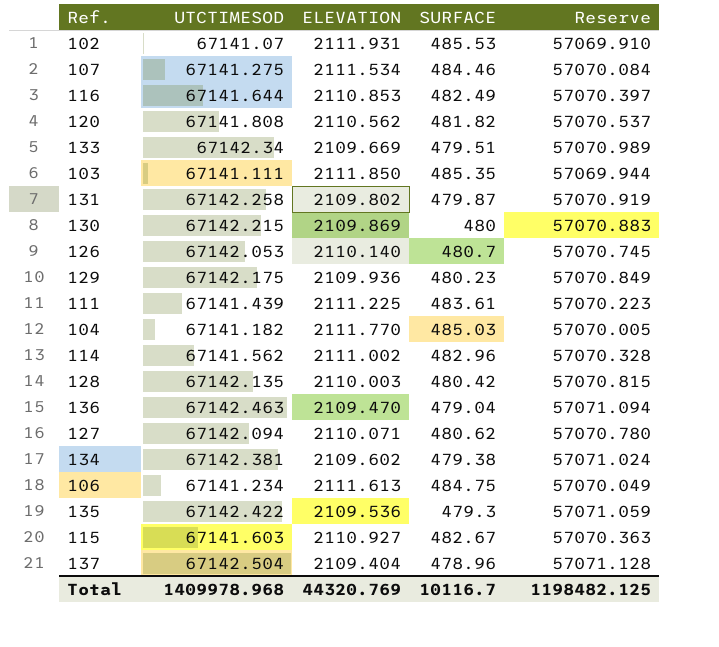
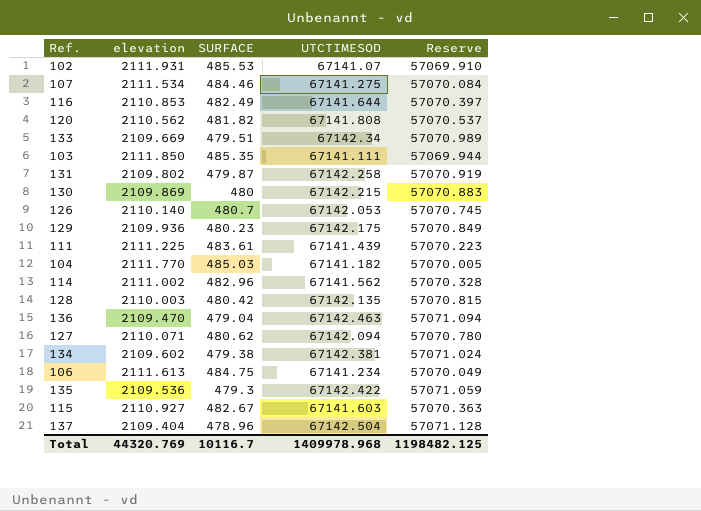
column name: ELEVATION -> elevation
column UTCTIMESOD | position: 2 -> 4

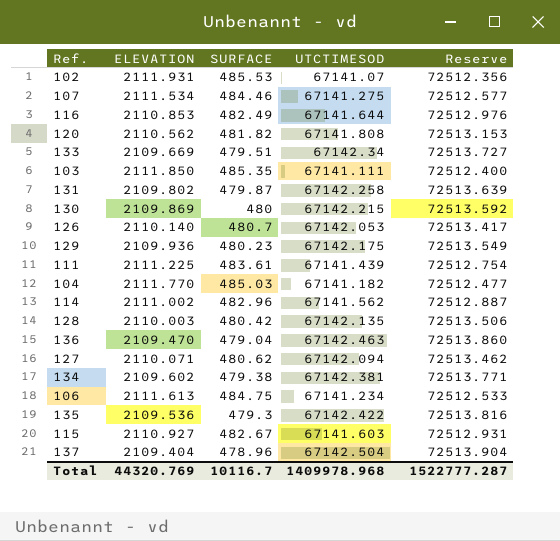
column name: elevation -> ELEVATION
column Reserve | formula: [UTCTIMESOD] * 0.85 -> [UTCTIMESOD] * 1.08
Total | Reserve: 1198482.125 -> 1522777.287

